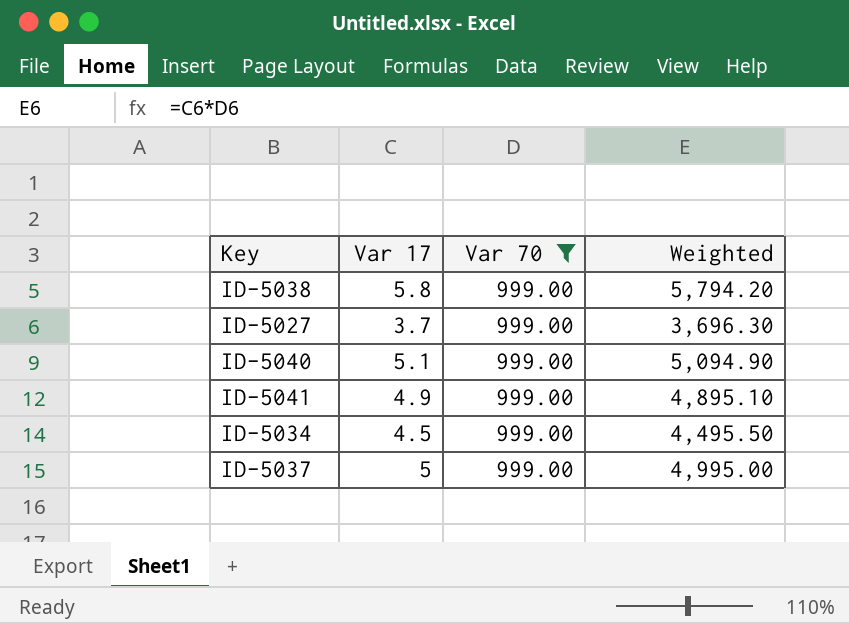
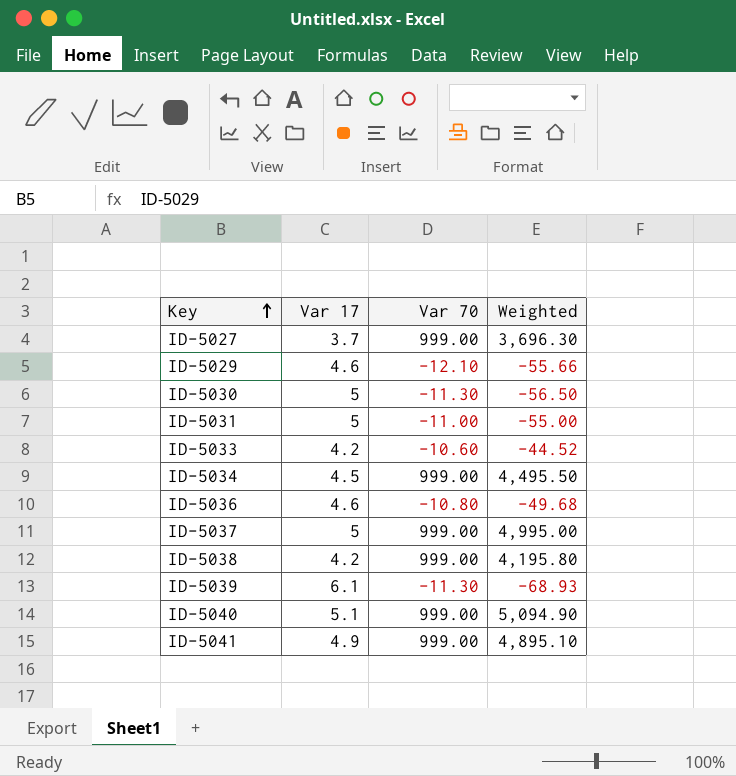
filter: Var 70 = 999.00 -> none
row order: none -> Key ascending
ID-5038 | Var 17: 5.8 -> 4.2
ID-5038 | Weighted: 5,794.20 -> 4,195.80

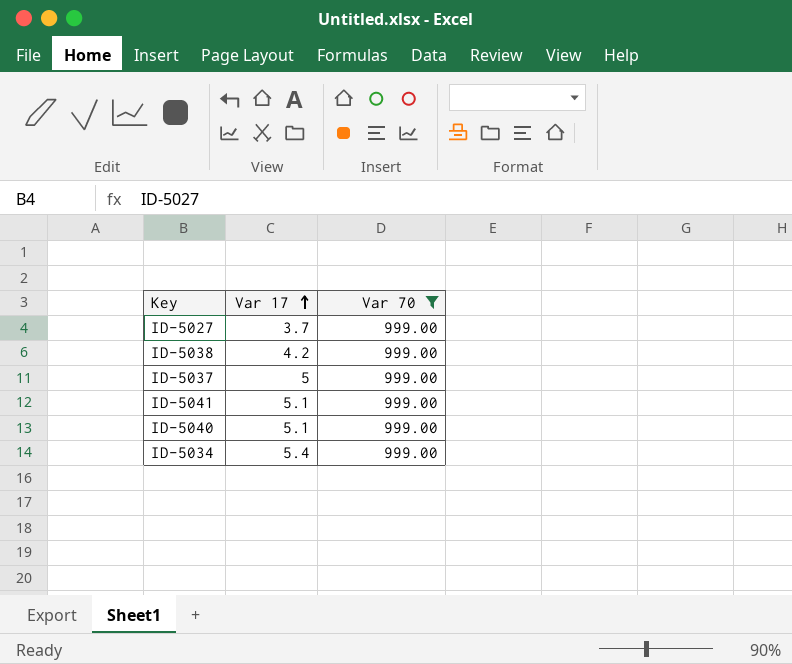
filter: none -> Var 70 = 999.00
row order: Key ascending -> Var 17 ascending
column Weighted | formula: [Var 17] * [Var 70] -> none
ID-5041 | Var 17: 4.9 -> 5.1
ID-5034 | Var 17: 4.5 -> 5.4

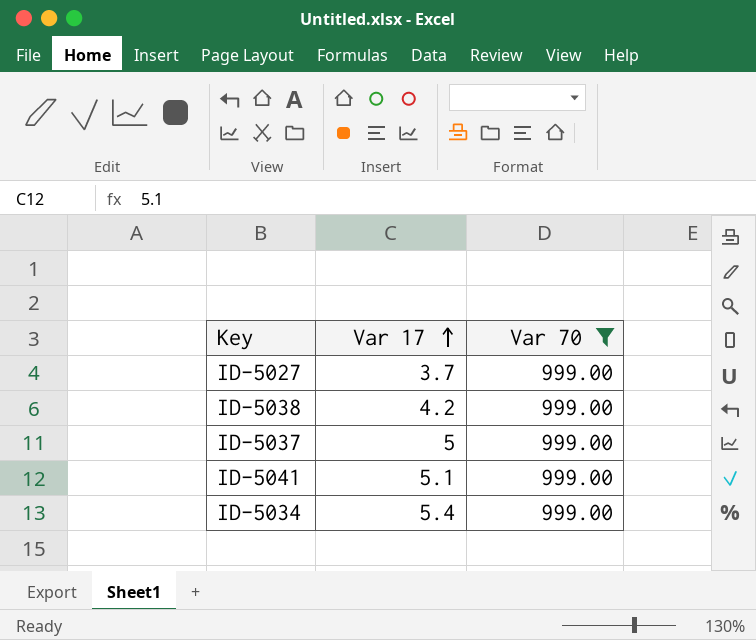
row ID-5040: 5.1 | 999.00 -> none

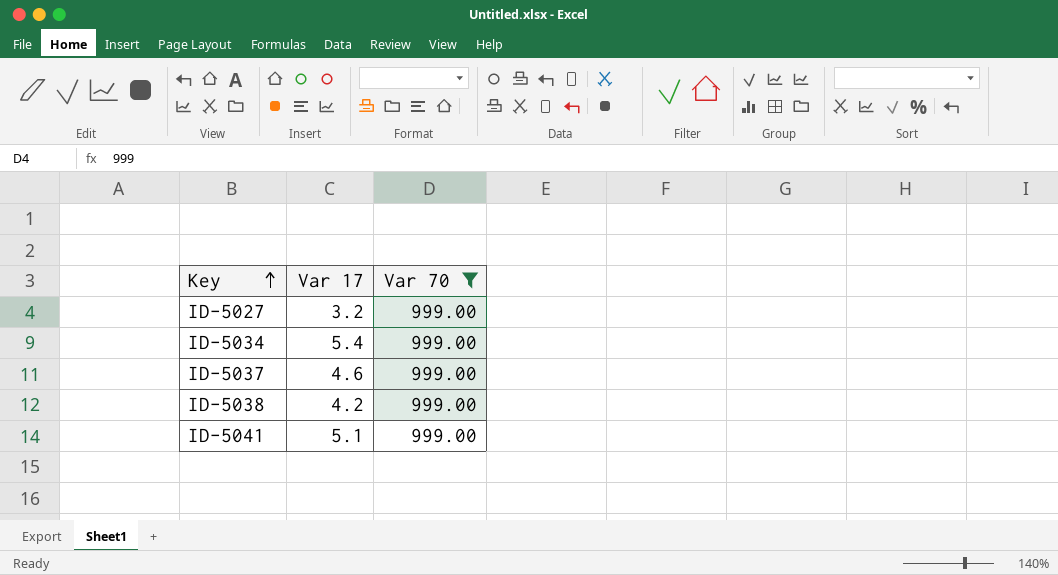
row order: Var 17 ascending -> Key ascending
ID-5027 | Var 17: 3.7 -> 3.2
ID-5037 | Var 17: 5 -> 4.6

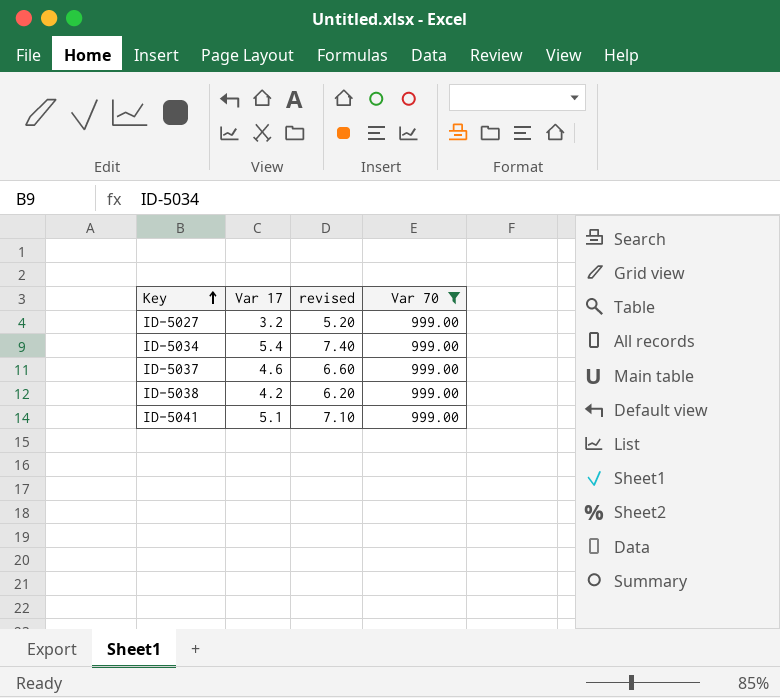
column revised | formula: none -> [Var 17] + 2

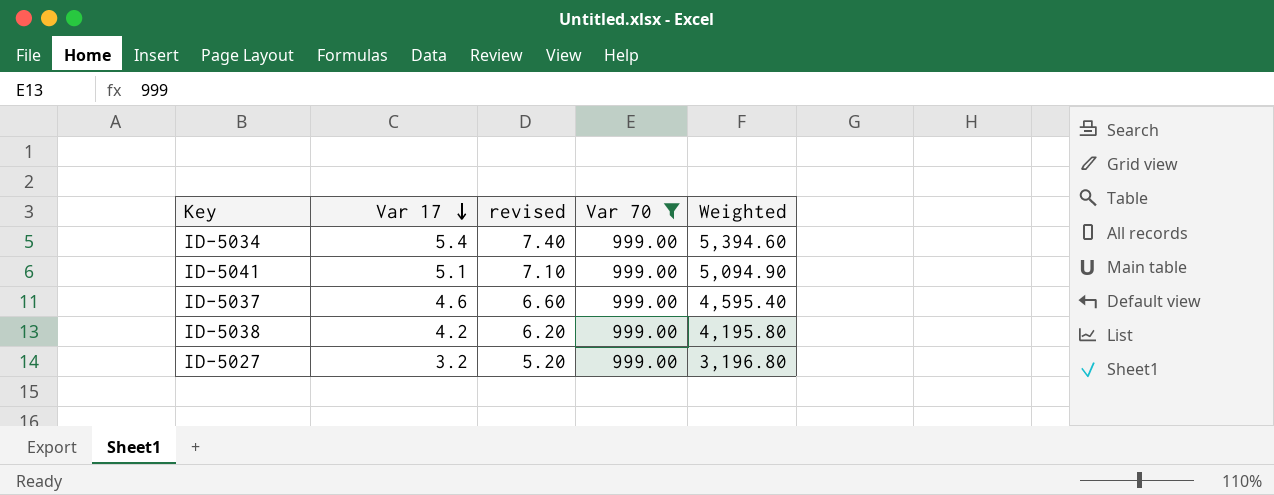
row order: Key ascending -> Var 17 descending
column Weighted | formula: none -> [Var 17] * [Var 70]

